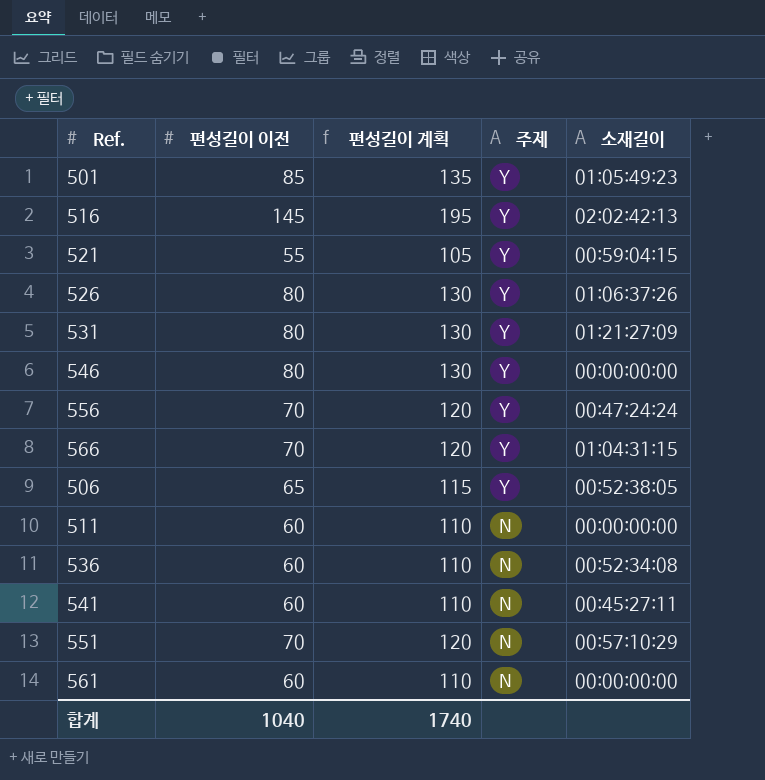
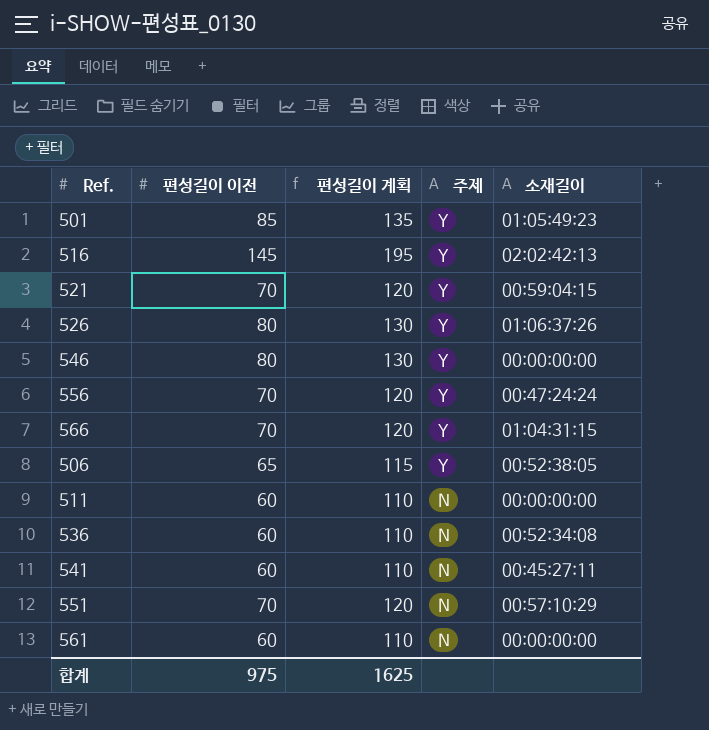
row 531: 80 | 130 | Y | 01:21:27:09 -> none
521 | 편성길이 이전: 55 -> 70
521 | 편성길이 계획: 105 -> 120
합계 | 편성길이 이전: 1040 -> 975
합계 | 편성길이 계획: 1740 -> 1625

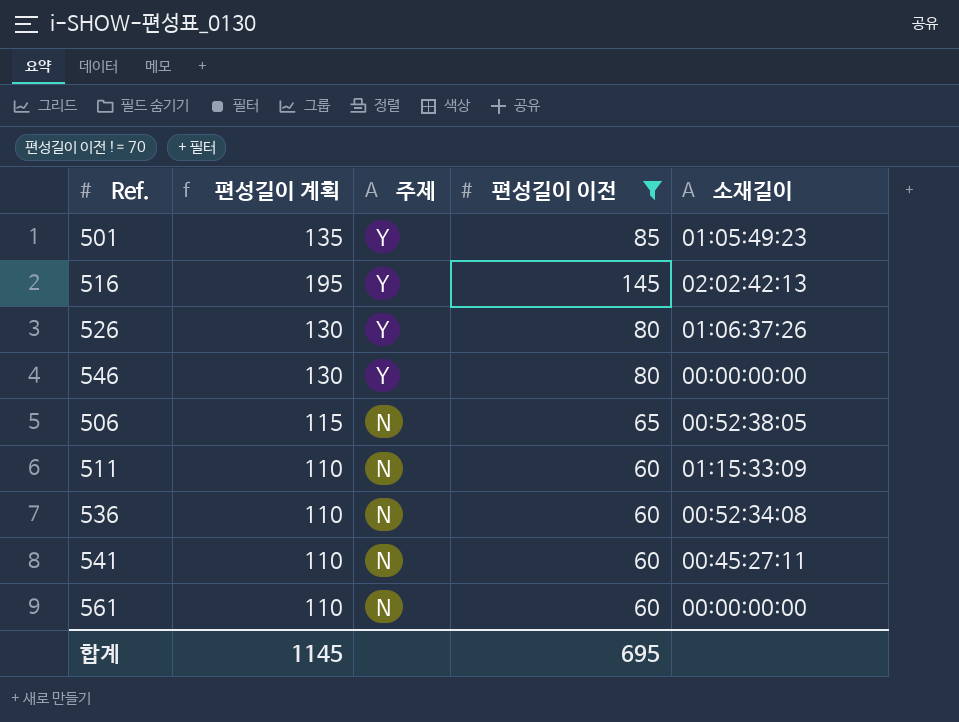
filter: none -> 편성길이 이전 != 70
column 편성길이 이전 | position: 2 -> 4
506 | 주제: Y -> N
511 | 소재길이: 00:00:00:00 -> 01:15:33:09
합계 | 편성길이 계획: 1625 -> 1145
합계 | 편성길이 이전: 975 -> 695

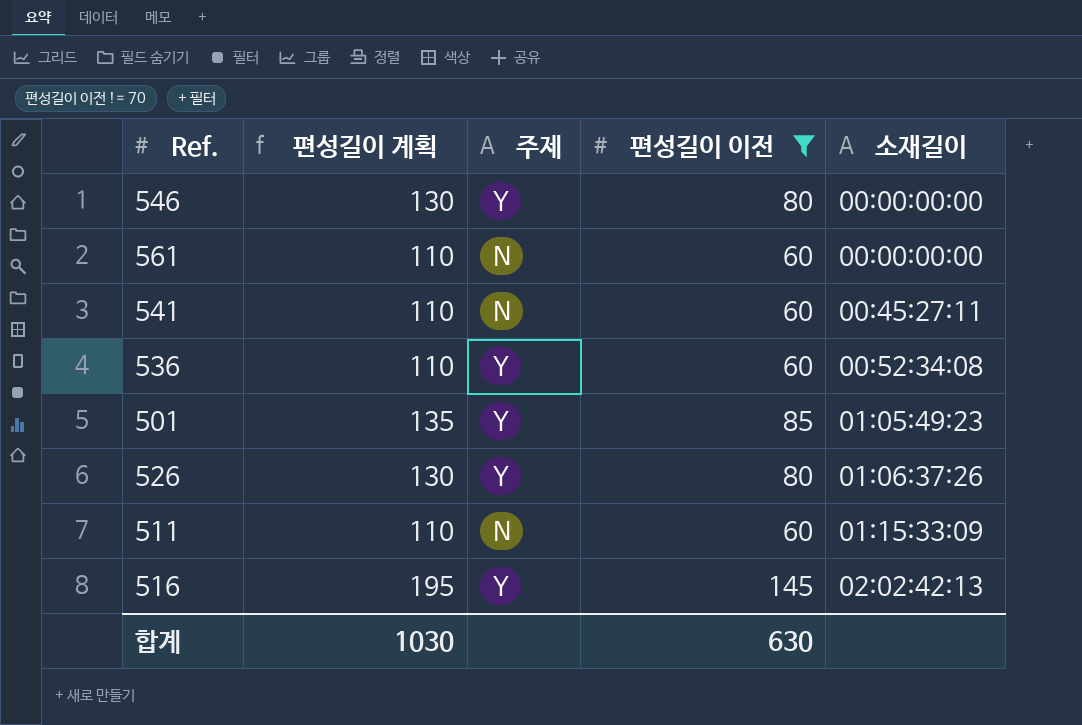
row order: 주제 descending -> 소재길이 ascending
row 506: 115 | N | 65 | 00:52:38:05 -> none
536 | 주제: N -> Y
합계 | 편성길이 계획: 1145 -> 1030
합계 | 편성길이 이전: 695 -> 630

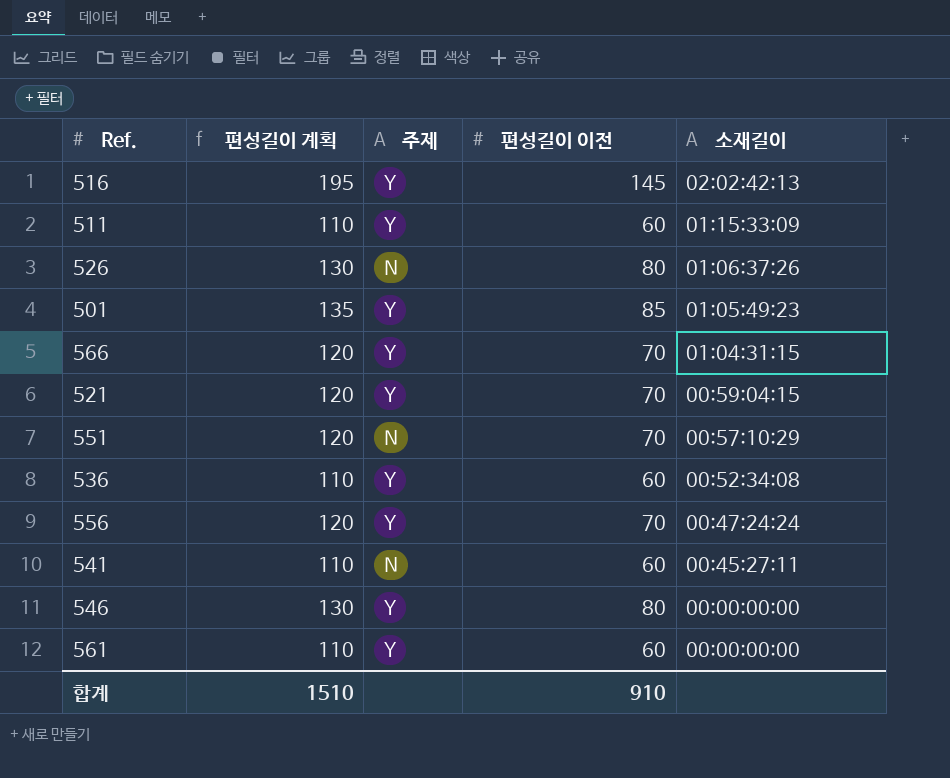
filter: 편성길이 이전 != 70 -> none
row order: 소재길이 ascending -> 소재길이 descending
511 | 주제: N -> Y
526 | 주제: Y -> N
561 | 주제: N -> Y
합계 | 편성길이 계획: 1030 -> 1510
합계 | 편성길이 이전: 630 -> 910

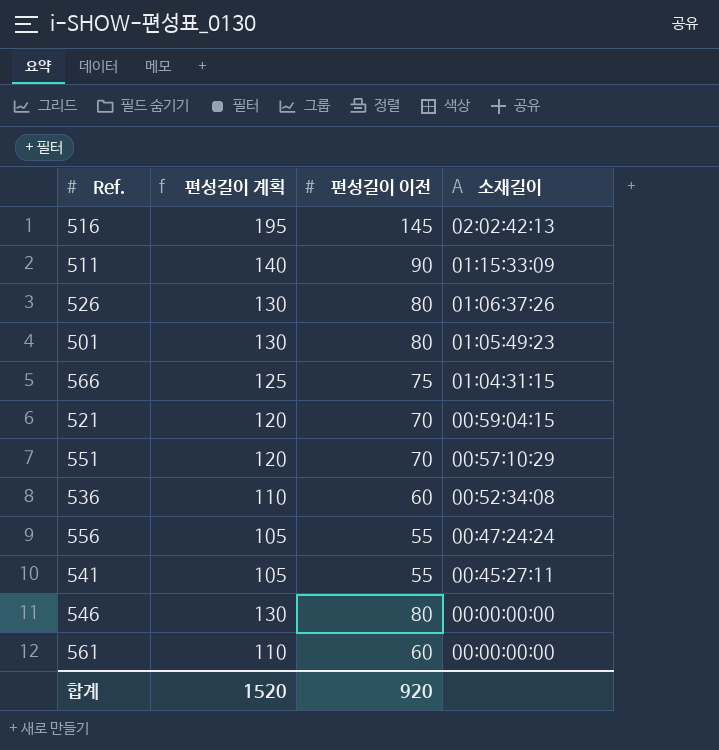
column 주제 | position: 3 -> none
511 | 편성길이 계획: 110 -> 140
511 | 편성길이 이전: 60 -> 90
501 | 편성길이 계획: 135 -> 130
501 | 편성길이 이전: 85 -> 80
566 | 편성길이 계획: 120 -> 125
566 | 편성길이 이전: 70 -> 75
556 | 편성길이 계획: 120 -> 105
556 | 편성길이 이전: 70 -> 55
541 | 편성길이 계획: 110 -> 105
541 | 편성길이 이전: 60 -> 55
합계 | 편성길이 계획: 1510 -> 1520
합계 | 편성길이 이전: 910 -> 920

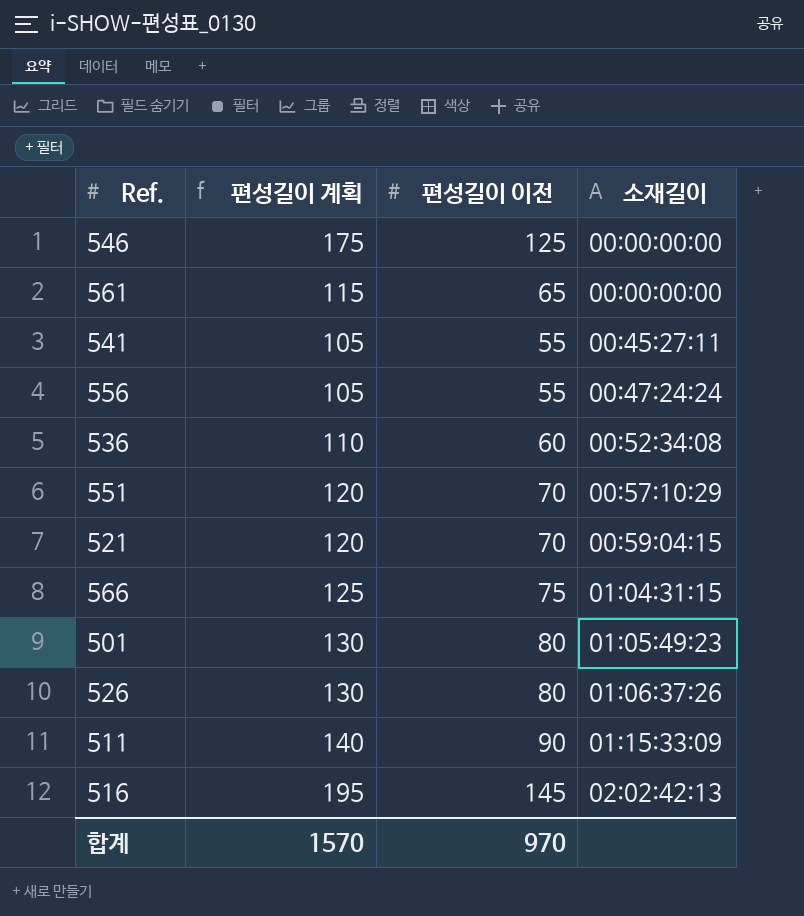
row order: 소재길이 descending -> 소재길이 ascending
546 | 편성길이 계획: 130 -> 175
546 | 편성길이 이전: 80 -> 125
561 | 편성길이 계획: 110 -> 115
561 | 편성길이 이전: 60 -> 65
합계 | 편성길이 계획: 1520 -> 1570
합계 | 편성길이 이전: 920 -> 970

